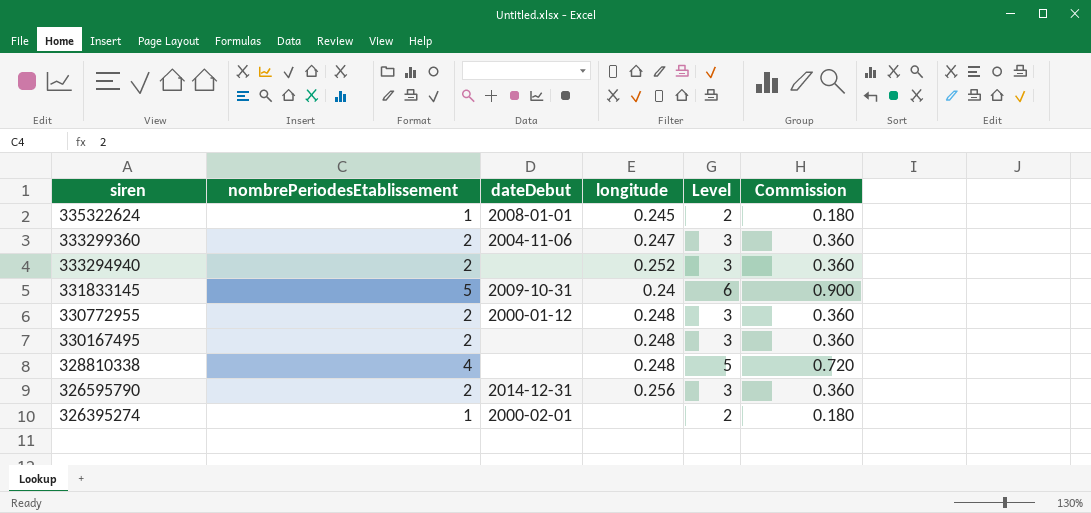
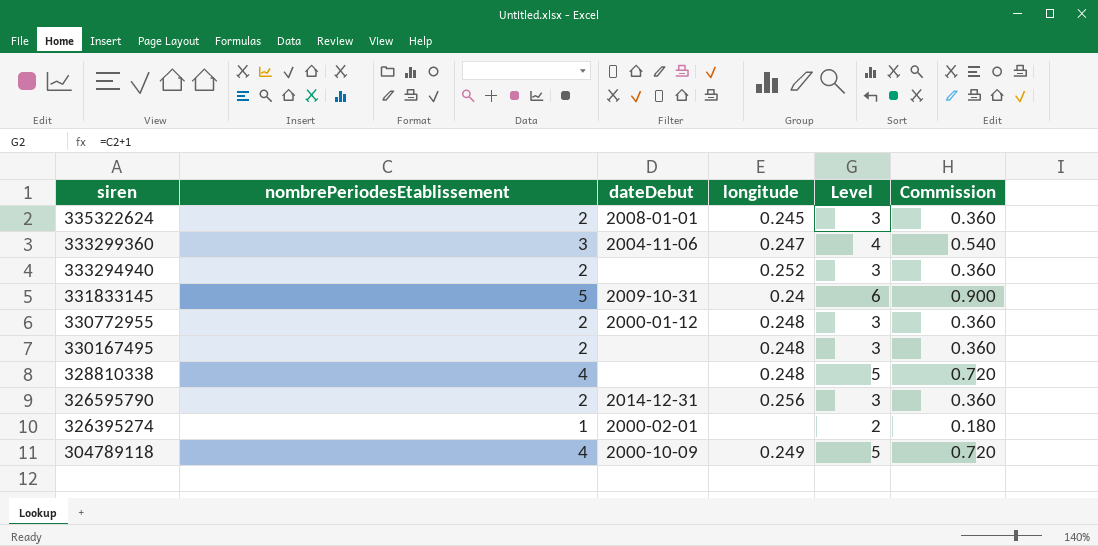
335322624 | nombrePeriodesEtablissement: 1 -> 2
335322624 | Level: 2 -> 3
335322624 | Commission: 0.180 -> 0.360
333299360 | nombrePeriodesEtablissement: 2 -> 3
333299360 | Level: 3 -> 4
333299360 | Commission: 0.360 -> 0.540
row 304789118: none -> 4 | 2000-10-09 | 0.249 | 5 | 0.720

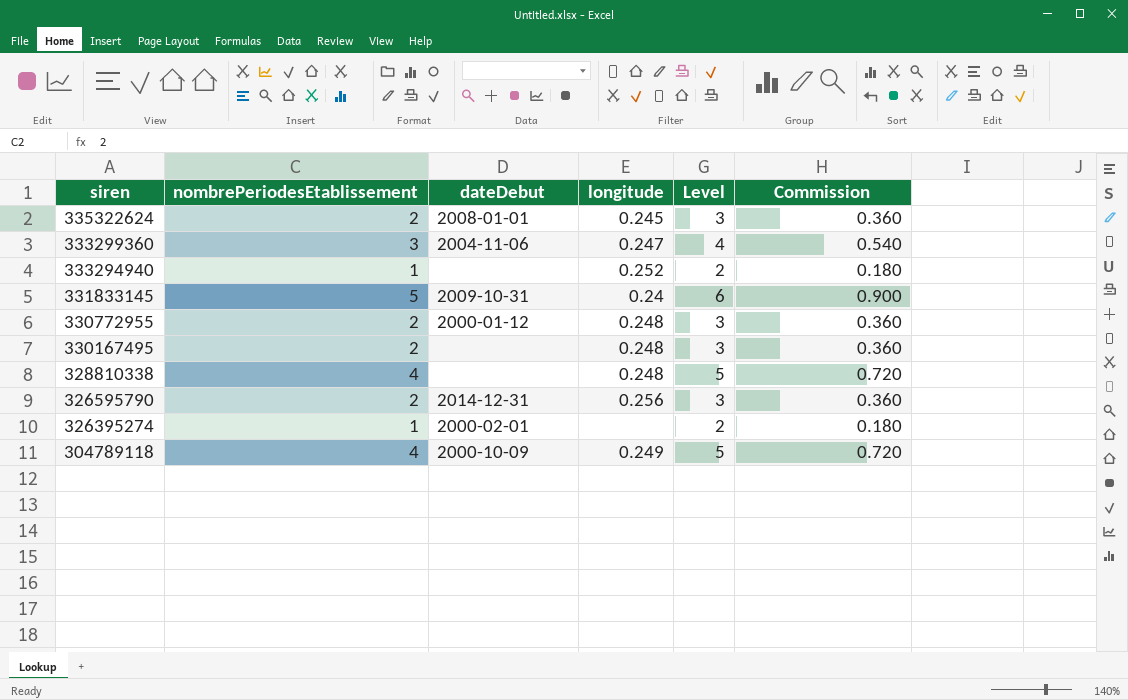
333294940 | nombrePeriodesEtablissement: 2 -> 1
333294940 | Level: 3 -> 2
333294940 | Commission: 0.360 -> 0.180

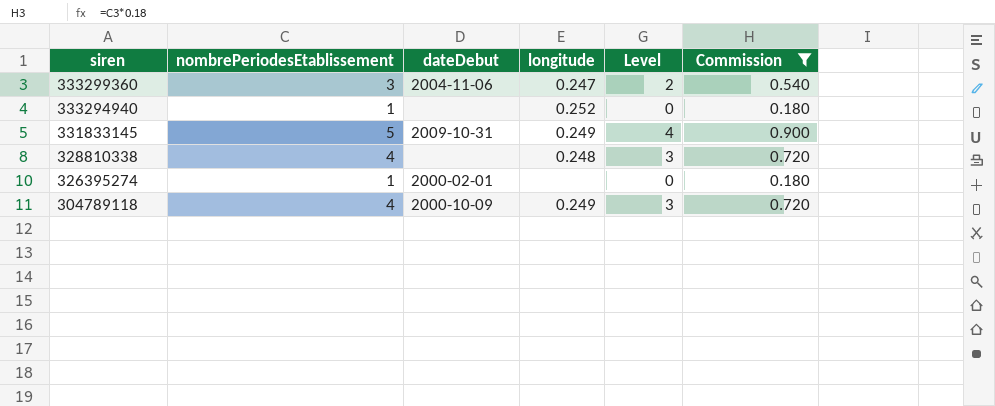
filter: none -> Commission != 0.360
column Level | formula: [nombrePeriodesEtablissement] + 1 -> [nombrePeriodesEtablissement] - 1
331833145 | longitude: 0.24 -> 0.249

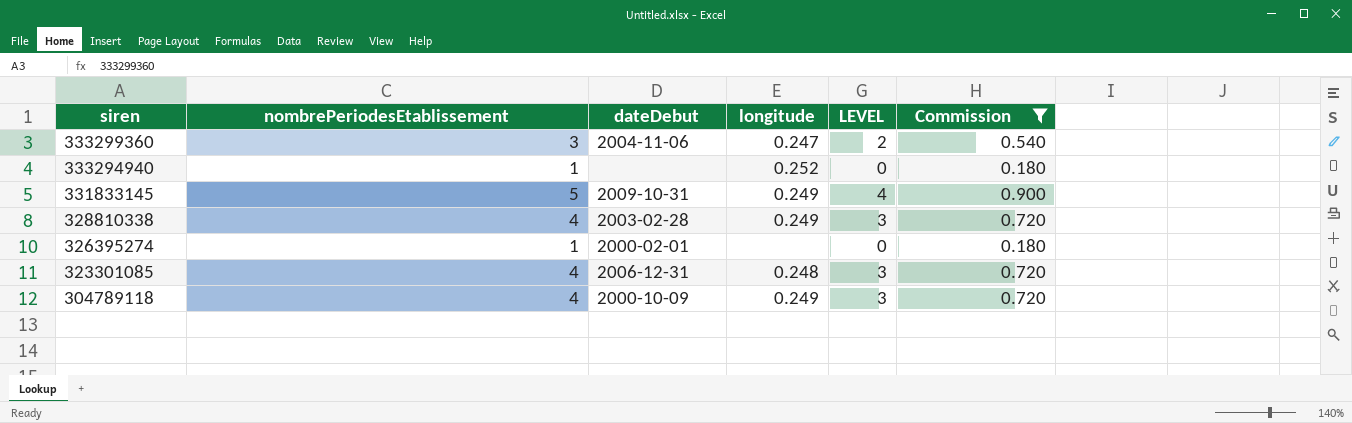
column name: Level -> LEVEL
328810338 | dateDebut: none -> 2003-02-28
328810338 | longitude: 0.248 -> 0.249
row 323301085: none -> 4 | 2006-12-31 | 0.248 | 3 | 0.720

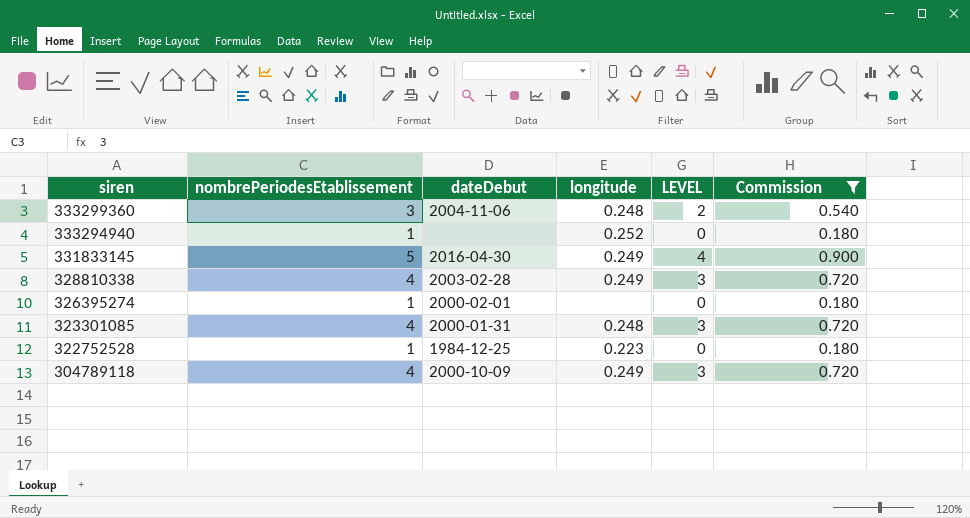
333299360 | longitude: 0.247 -> 0.248
331833145 | dateDebut: 2009-10-31 -> 2016-04-30
323301085 | dateDebut: 2006-12-31 -> 2000-01-31
row 322752528: none -> 1 | 1984-12-25 | 0.223 | 0 | 0.180

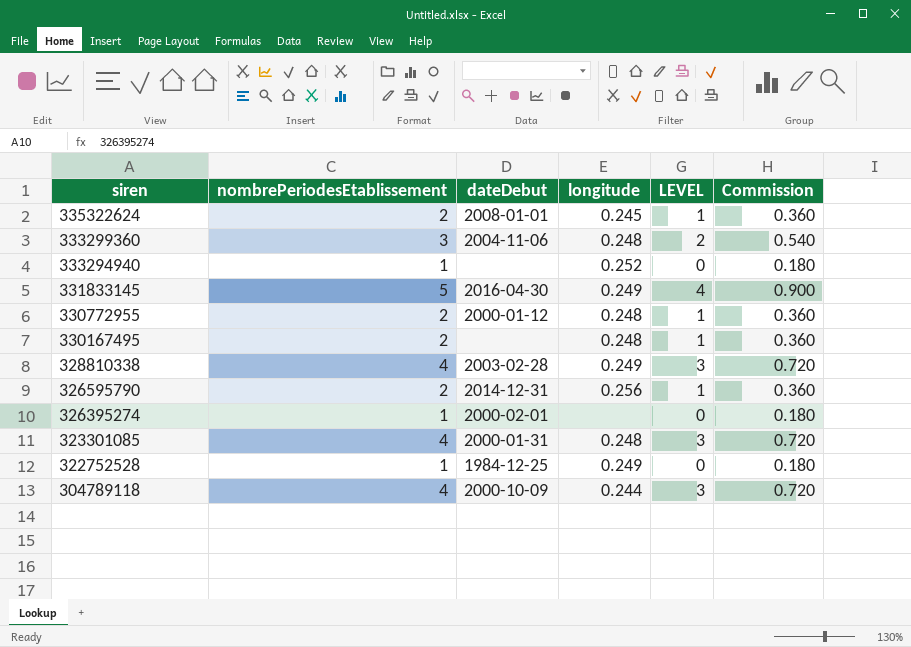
filter: Commission != 0.360 -> none
322752528 | longitude: 0.223 -> 0.249
304789118 | longitude: 0.249 -> 0.244

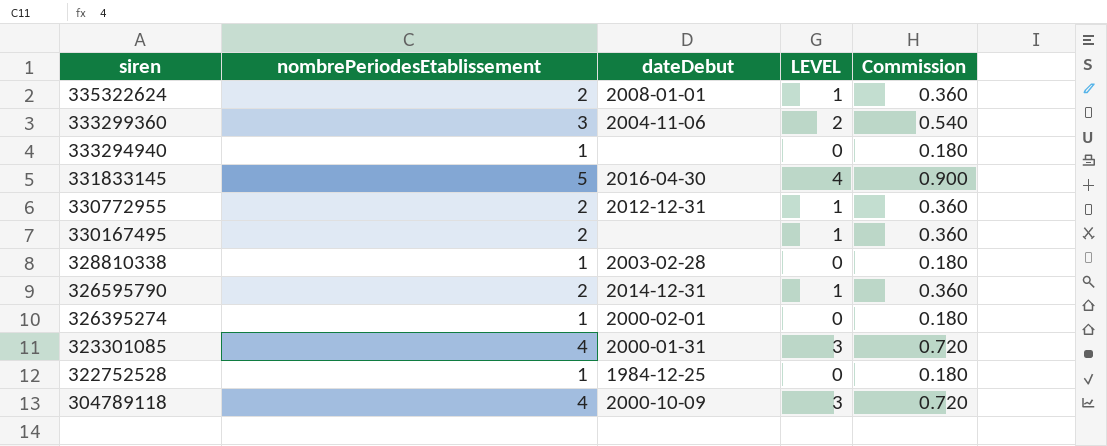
column longitude | position: 4 -> none
330772955 | dateDebut: 2000-01-12 -> 2012-12-31
328810338 | nombrePeriodesEtablissement: 4 -> 1
328810338 | LEVEL: 3 -> 0
328810338 | Commission: 0.720 -> 0.180

